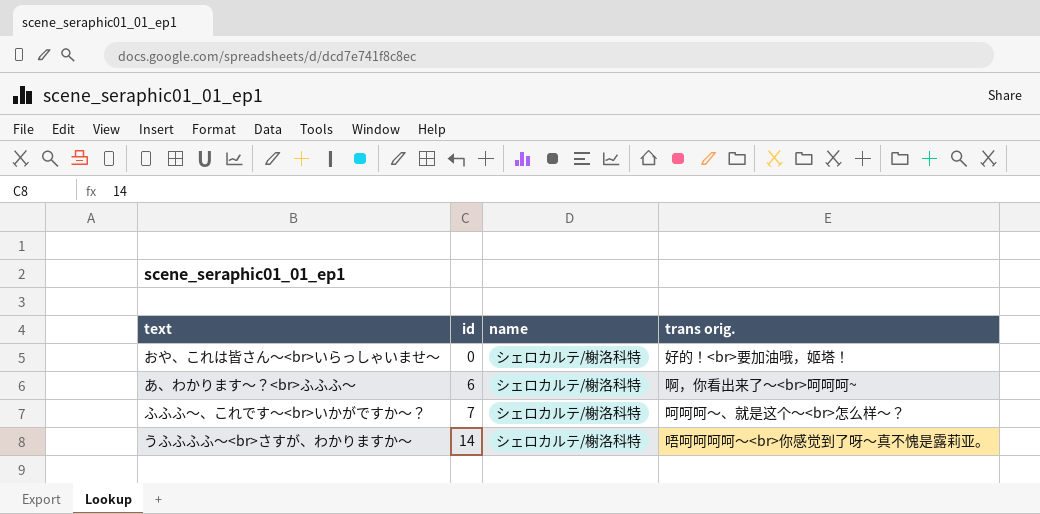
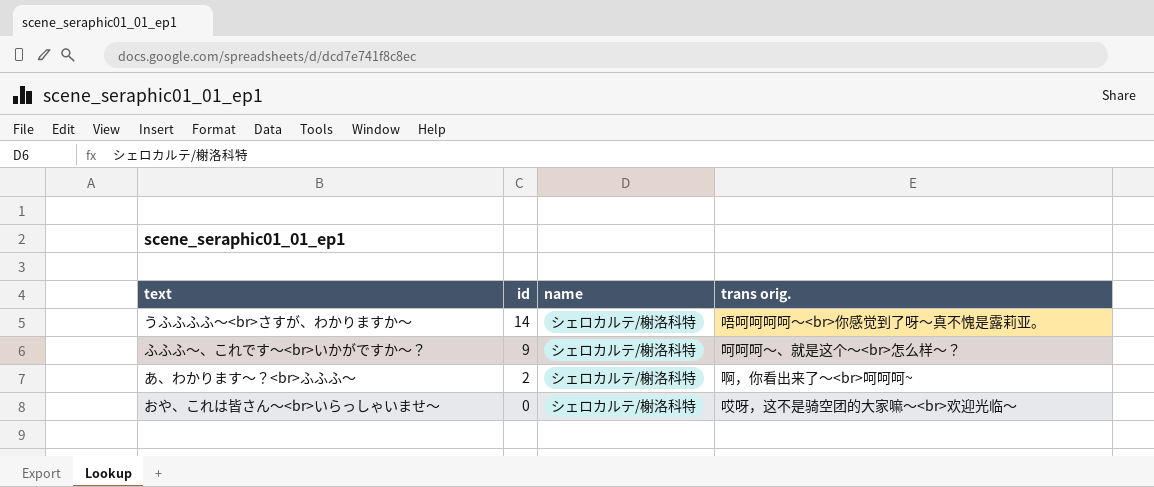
row order: id ascending -> id descending
ふふふ～、これです～<br>いかがですか～？ | id: 7 -> 9
あ、わかります～？<br>ふふふ～ | id: 6 -> 2
おや、これは皆さん～<br>いらっしゃいませ～ | trans orig.: 好的！<br>要加油哦，姬塔！ -> 哎呀，这不是骑空团的大家嘛～<br>欢迎光临～

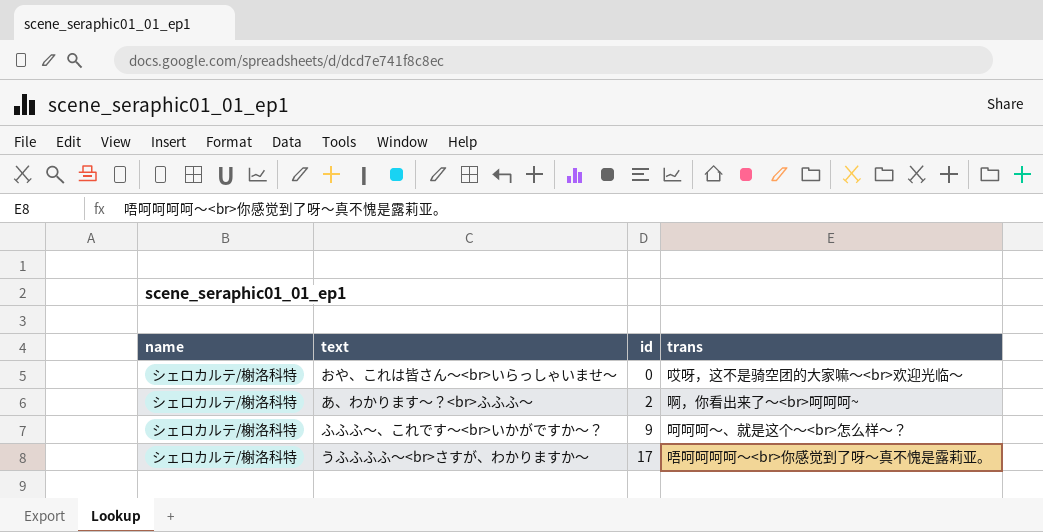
row order: id descending -> id ascending
column name | position: 3 -> 1
column name: trans orig. -> trans
うふふふふ～<br>さすが、わかりますか～ | id: 14 -> 17

